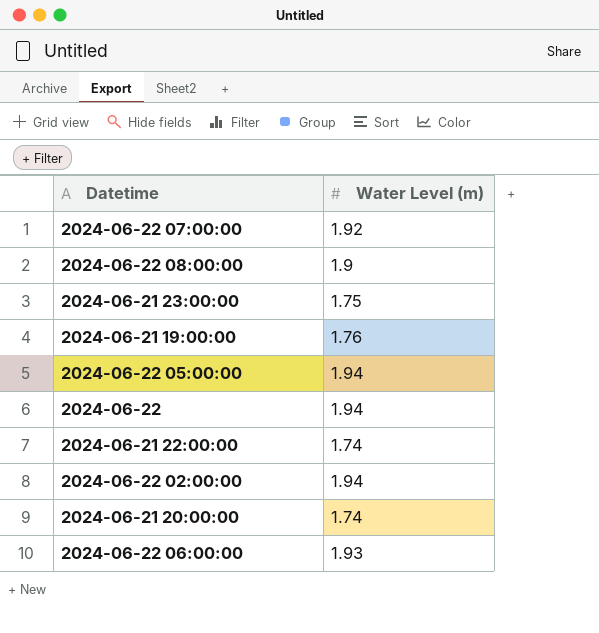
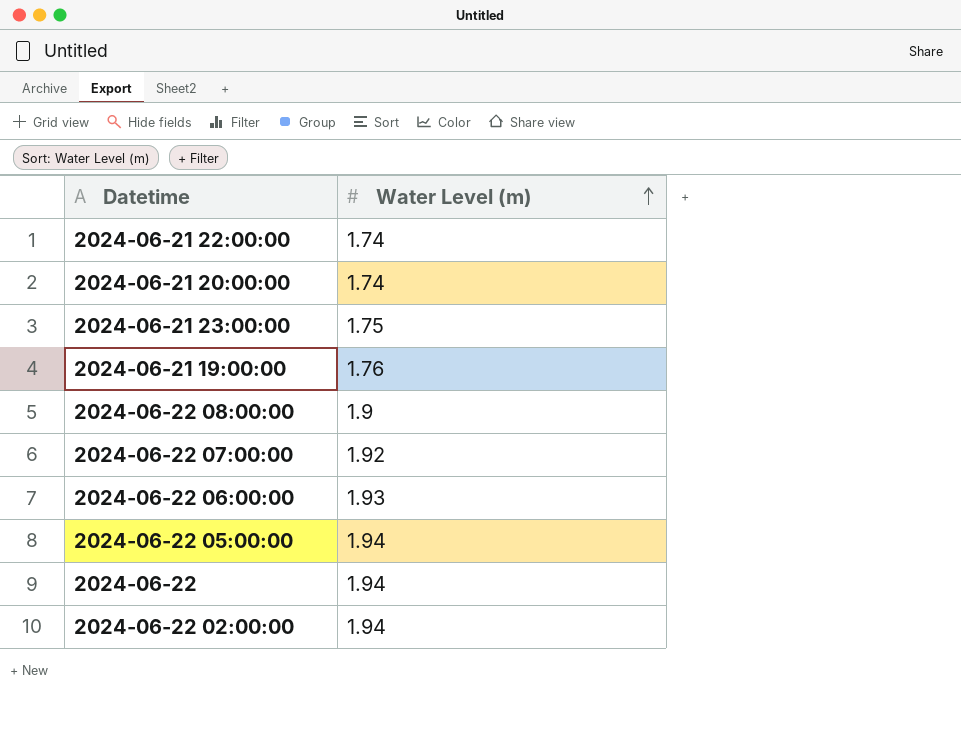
row order: none -> Water Level (m) ascending

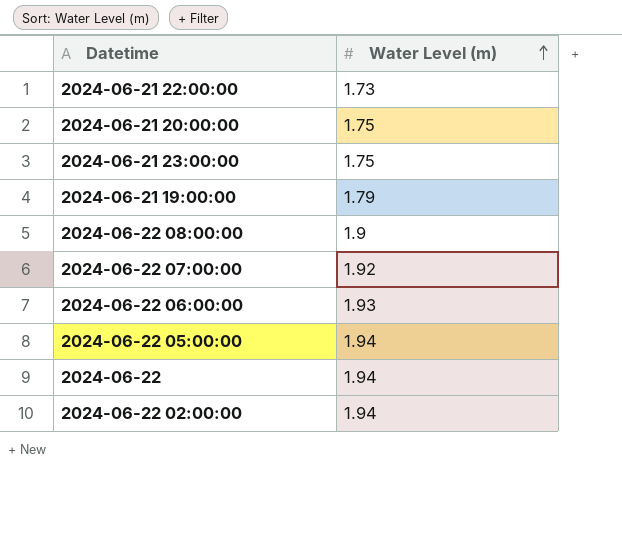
2024-06-21 22:00:00 | Water Level (m): 1.74 -> 1.73
2024-06-21 20:00:00 | Water Level (m): 1.74 -> 1.75
2024-06-21 19:00:00 | Water Level (m): 1.76 -> 1.79

